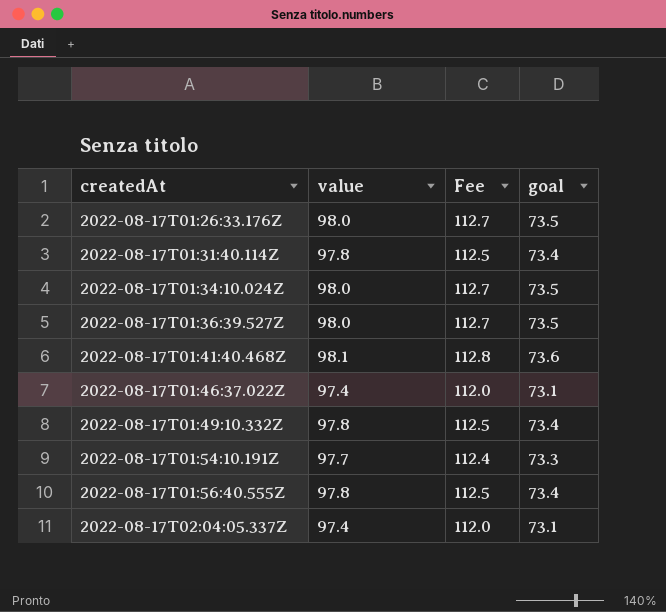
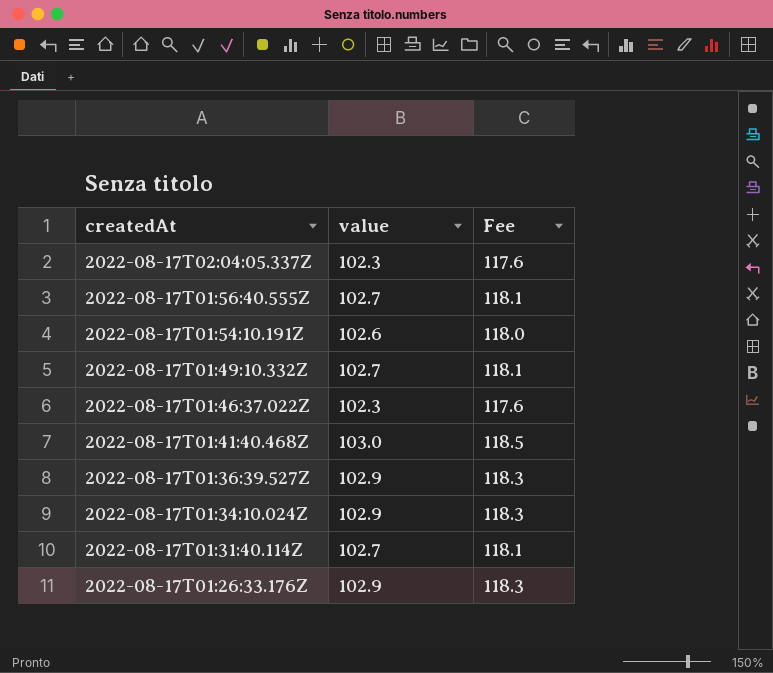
row order: createdAt ascending -> createdAt descending
column goal | formula: [value] * 0.75 -> none
2022-08-17T02:04:05.337Z | value: 97.4 -> 102.3
2022-08-17T02:04:05.337Z | Fee: 112.0 -> 117.6
2022-08-17T01:56:40.555Z | value: 97.8 -> 102.7
2022-08-17T01:56:40.555Z | Fee: 112.5 -> 118.1
2022-08-17T01:54:10.191Z | value: 97.7 -> 102.6
2022-08-17T01:54:10.191Z | Fee: 112.4 -> 118.0
2022-08-17T01:49:10.332Z | value: 97.8 -> 102.7
2022-08-17T01:49:10.332Z | Fee: 112.5 -> 118.1
2022-08-17T01:46:37.022Z | value: 97.4 -> 102.3
2022-08-17T01:46:37.022Z | Fee: 112.0 -> 117.6
2022-08-17T01:41:40.468Z | value: 98.1 -> 103.0
2022-08-17T01:41:40.468Z | Fee: 112.8 -> 118.5
2022-08-17T01:36:39.527Z | value: 98.0 -> 102.9
2022-08-17T01:36:39.527Z | Fee: 112.7 -> 118.3
2022-08-17T01:34:10.024Z | value: 98.0 -> 102.9
2022-08-17T01:34:10.024Z | Fee: 112.7 -> 118.3
2022-08-17T01:31:40.114Z | value: 97.8 -> 102.7
2022-08-17T01:31:40.114Z | Fee: 112.5 -> 118.1
2022-08-17T01:26:33.176Z | value: 98.0 -> 102.9
2022-08-17T01:26:33.176Z | Fee: 112.7 -> 118.3

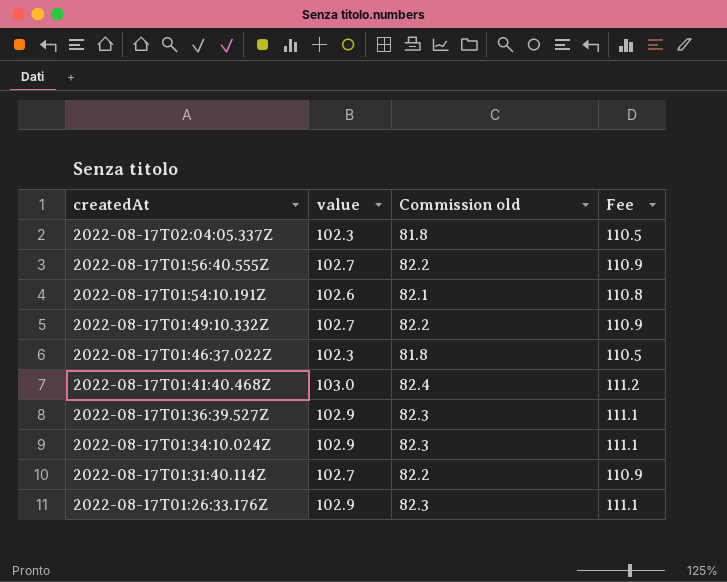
column Commission old | formula: none -> [value] * 0.8
column Fee | formula: [value] * 1.15 -> [value] * 1.08

